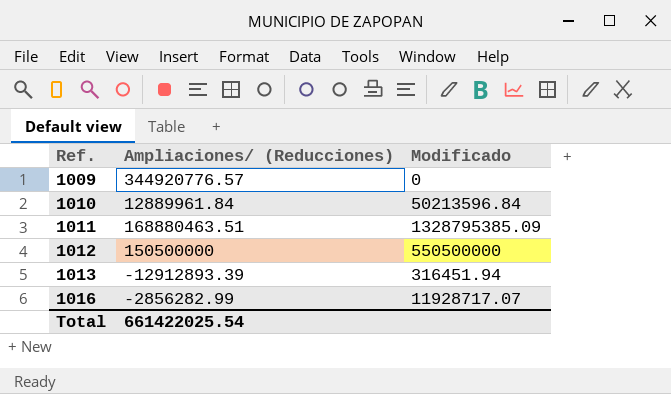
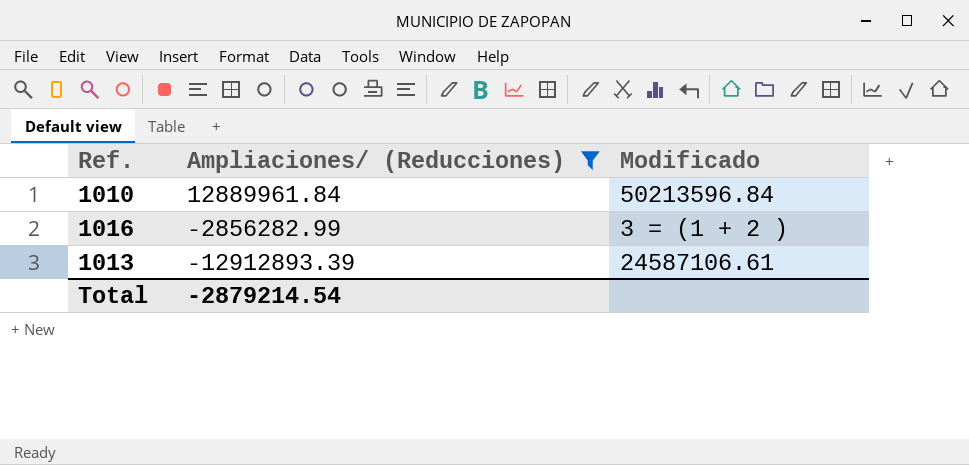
filter: none -> Ampliaciones/ (Reducciones) <= 12889961.84
row order: Ref. ascending -> Ampliaciones/ (Reducciones) descending
1016 | Modificado: 11928717.07 -> 3 = (1 + 2 )
1013 | Modificado: 316451.94 -> 24587106.61
Total | Ampliaciones/ (Reducciones): 661422025.54 -> -2879214.54

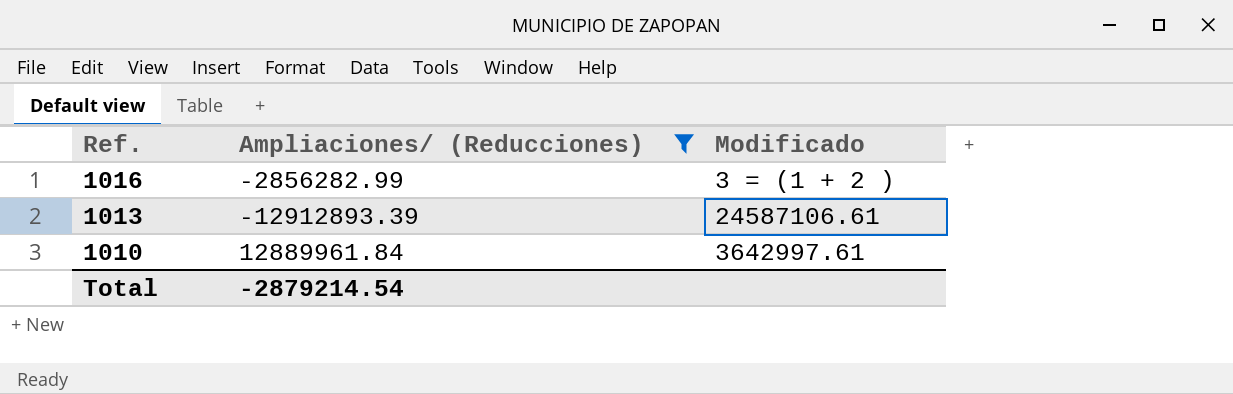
row order: Ampliaciones/ (Reducciones) descending -> Ref. descending
1010 | Modificado: 50213596.84 -> 3642997.61

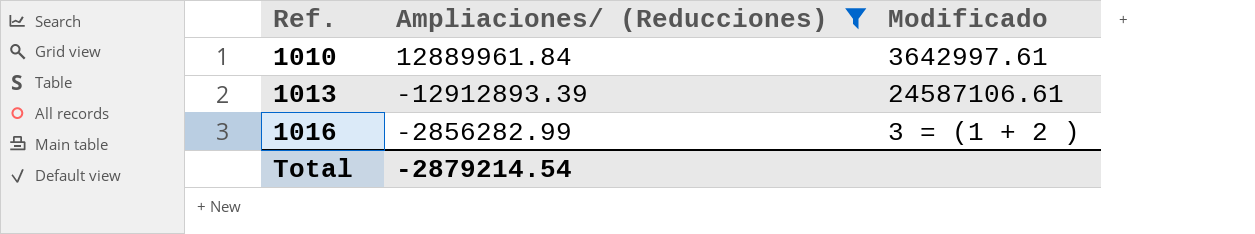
row order: Ref. descending -> Ref. ascending

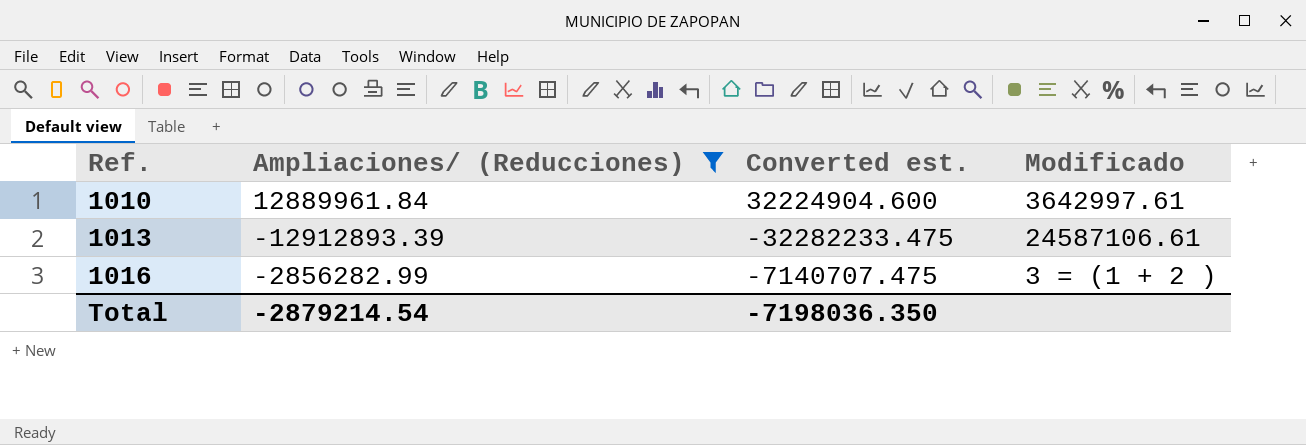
column Converted est. | formula: none -> [Ampliaciones/ (Reducciones)] * 2.5

